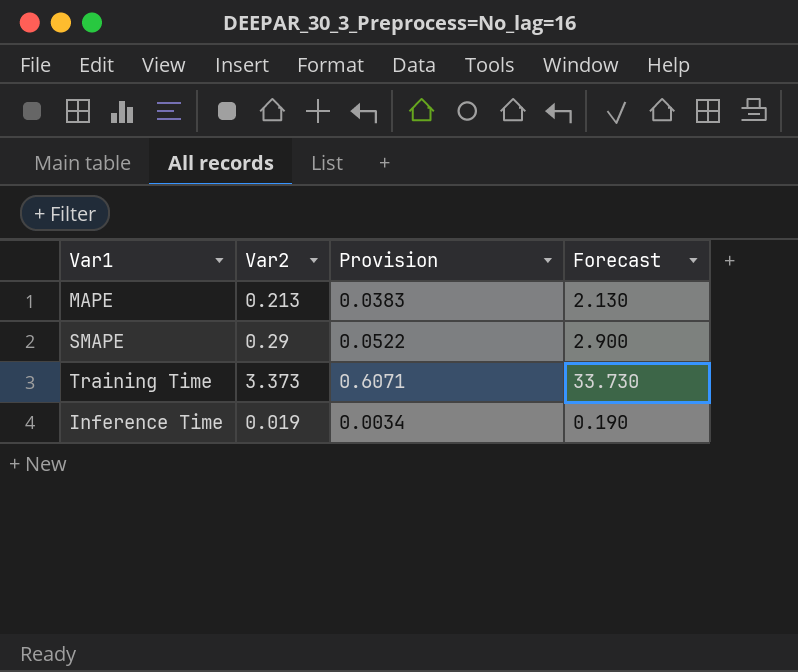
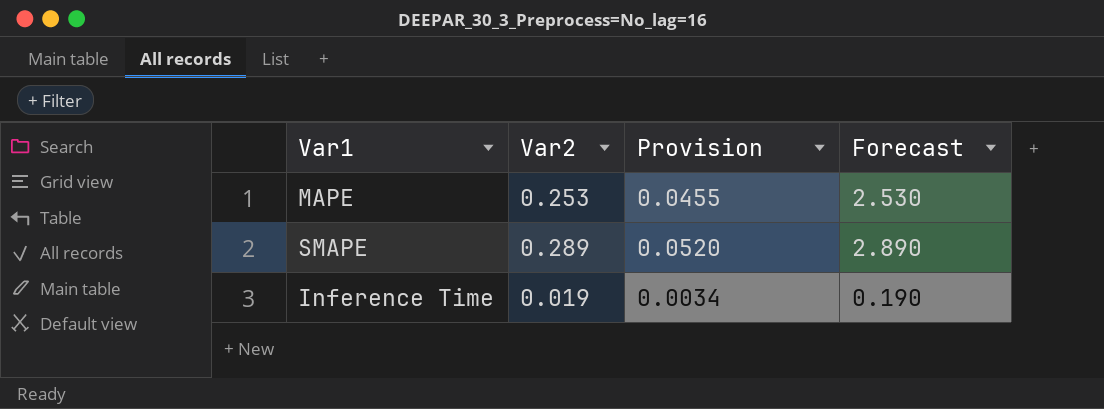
row Training Time: 3.373 | 0.6071 | 33.730 -> none
MAPE | Var2: 0.213 -> 0.253
MAPE | Provision: 0.0383 -> 0.0455
MAPE | Forecast: 2.130 -> 2.530
SMAPE | Var2: 0.29 -> 0.289
SMAPE | Provision: 0.0522 -> 0.0520
SMAPE | Forecast: 2.900 -> 2.890

